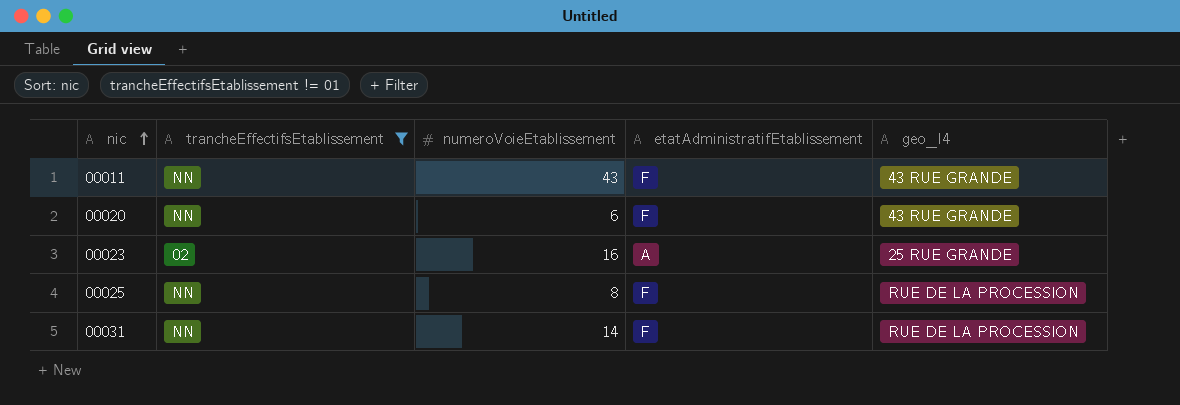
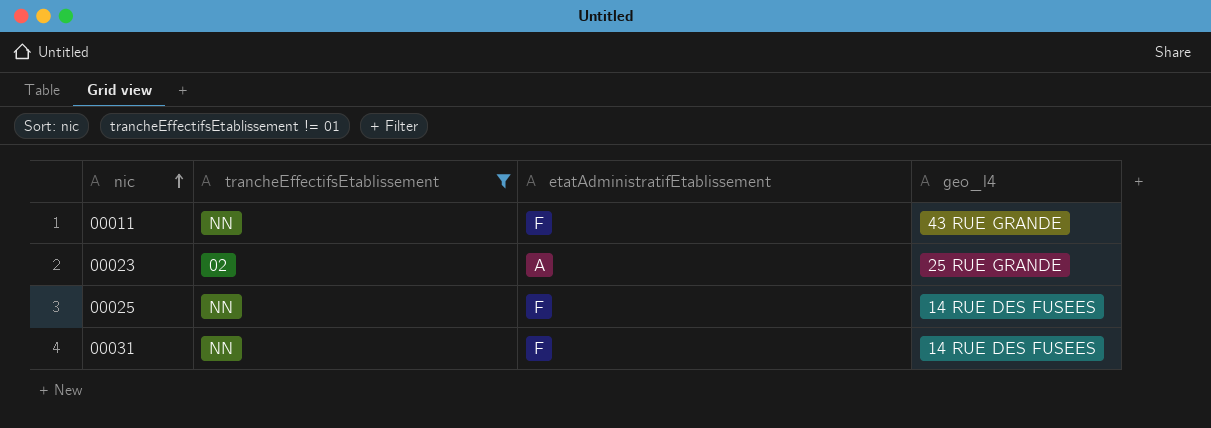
column numeroVoieEtablissement | position: 3 -> none
row 00020: NN | 6 | F | 43 RUE GRANDE -> none
00025 | geo_l4: RUE DE LA PROCESSION -> 14 RUE DES FUSEES
00031 | geo_l4: RUE DE LA PROCESSION -> 14 RUE DES FUSEES

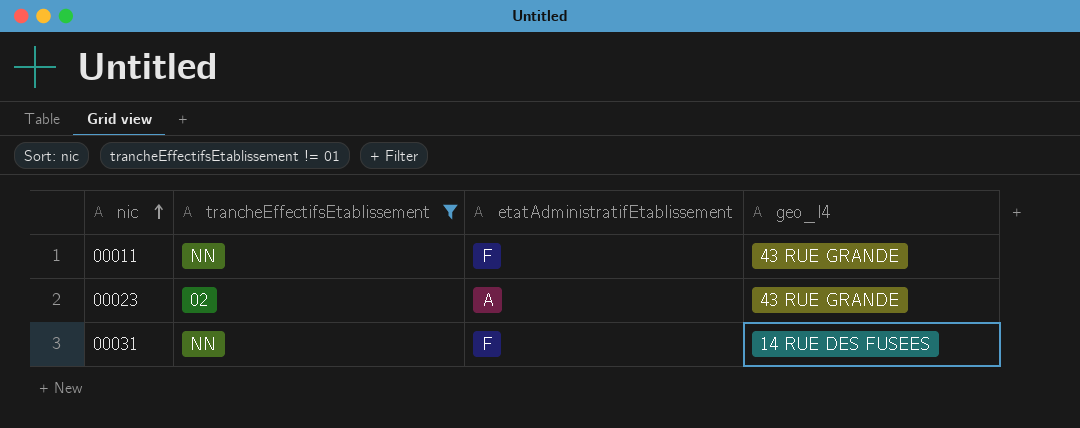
row 00025: NN | F | 14 RUE DES FUSEES -> none
00023 | geo_l4: 25 RUE GRANDE -> 43 RUE GRANDE

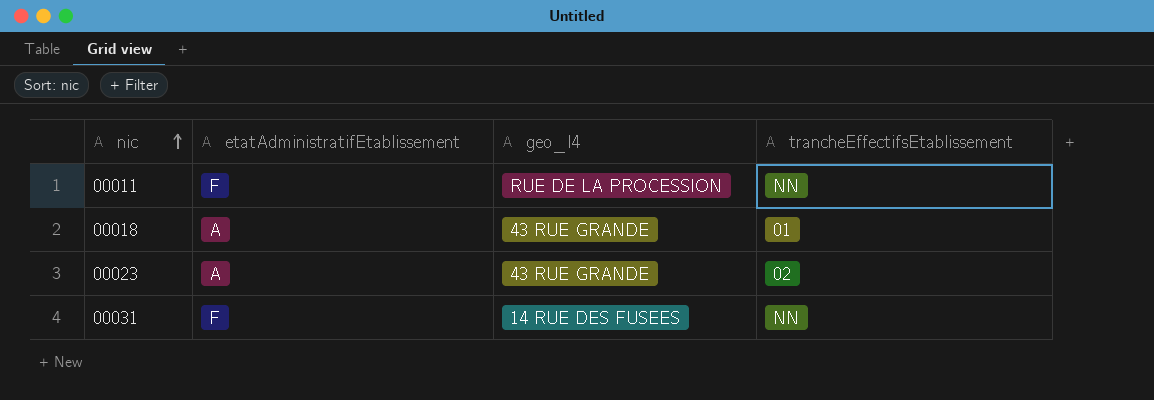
filter: trancheEffectifsEtablissement != 01 -> none
column trancheEffectifsEtablissement | position: 2 -> 4
00011 | geo_l4: 43 RUE GRANDE -> RUE DE LA PROCESSION

